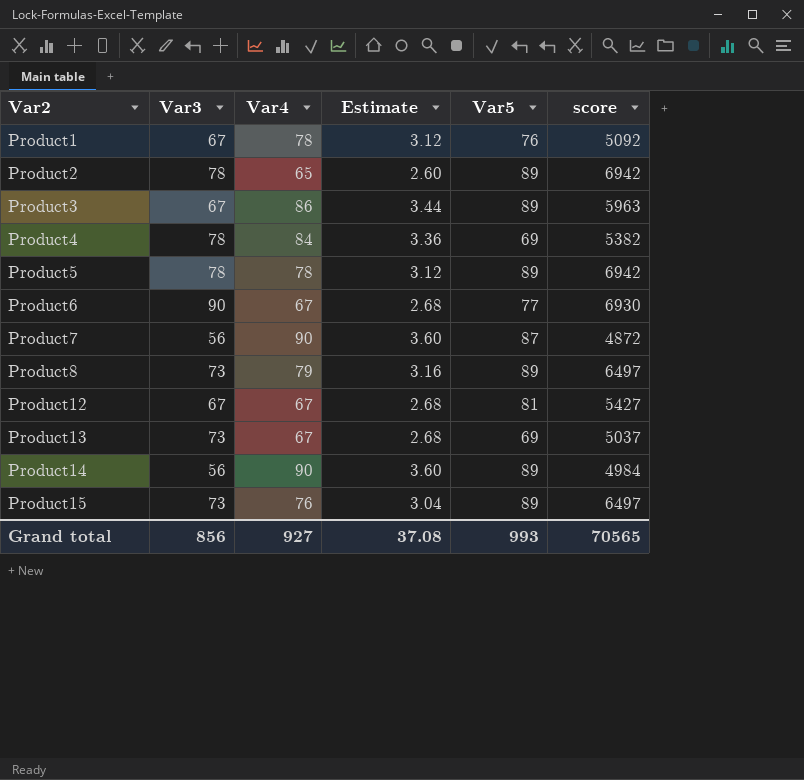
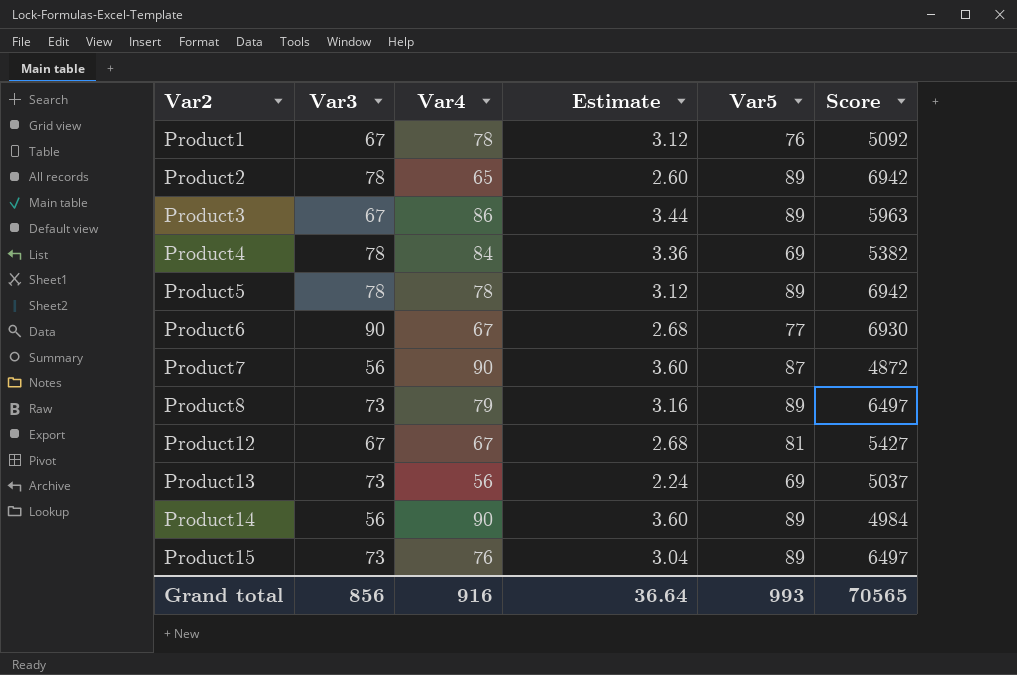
column name: score -> Score
Product13 | Var4: 67 -> 56
Product13 | Estimate: 2.68 -> 2.24
Grand total | Var4: 927 -> 916
Grand total | Estimate: 37.08 -> 36.64

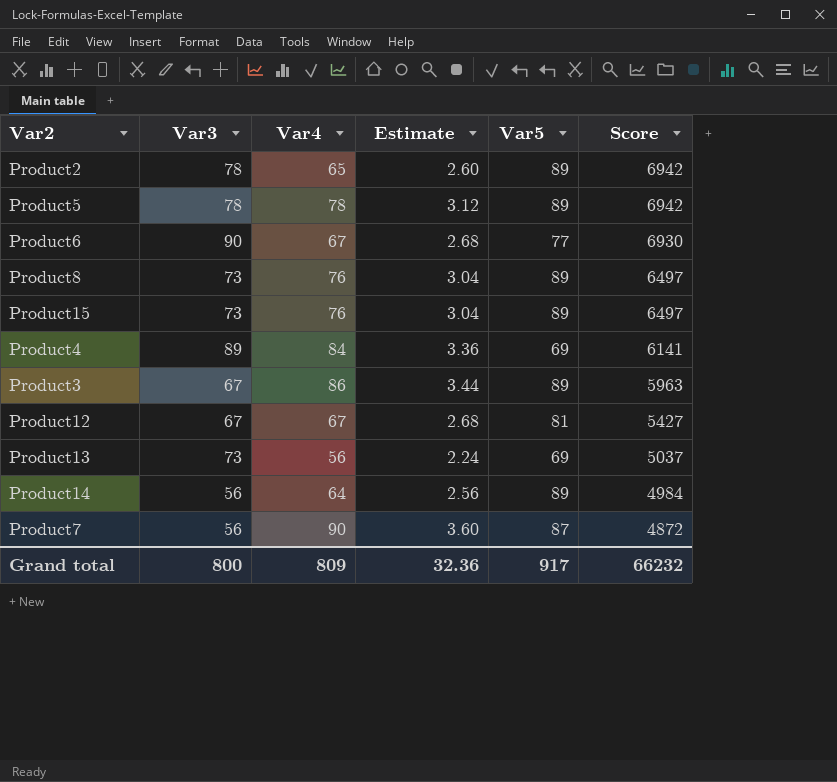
row order: Var2 ascending -> Score descending
row Product1: 67 | 78 | 3.12 | 76 | 5092 -> none
Product8 | Var4: 79 -> 76
Product8 | Estimate: 3.16 -> 3.04
Product4 | Var3: 78 -> 89
Product4 | Score: 5382 -> 6141
Product14 | Var4: 90 -> 64
Product14 | Estimate: 3.60 -> 2.56
Grand total | Var3: 856 -> 800
Grand total | Var4: 916 -> 809
Grand total | Estimate: 36.64 -> 32.36
Grand total | Var5: 993 -> 917
Grand total | Score: 70565 -> 66232

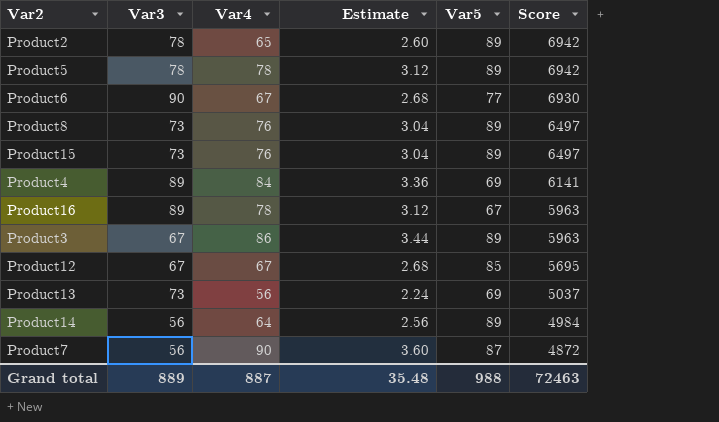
row Product16: none -> 89 | 78 | 3.12 | 67 | 5963
Product12 | Var5: 81 -> 85
Product12 | Score: 5427 -> 5695
Grand total | Var3: 800 -> 889
Grand total | Var4: 809 -> 887
Grand total | Estimate: 32.36 -> 35.48
Grand total | Var5: 917 -> 988
Grand total | Score: 66232 -> 72463

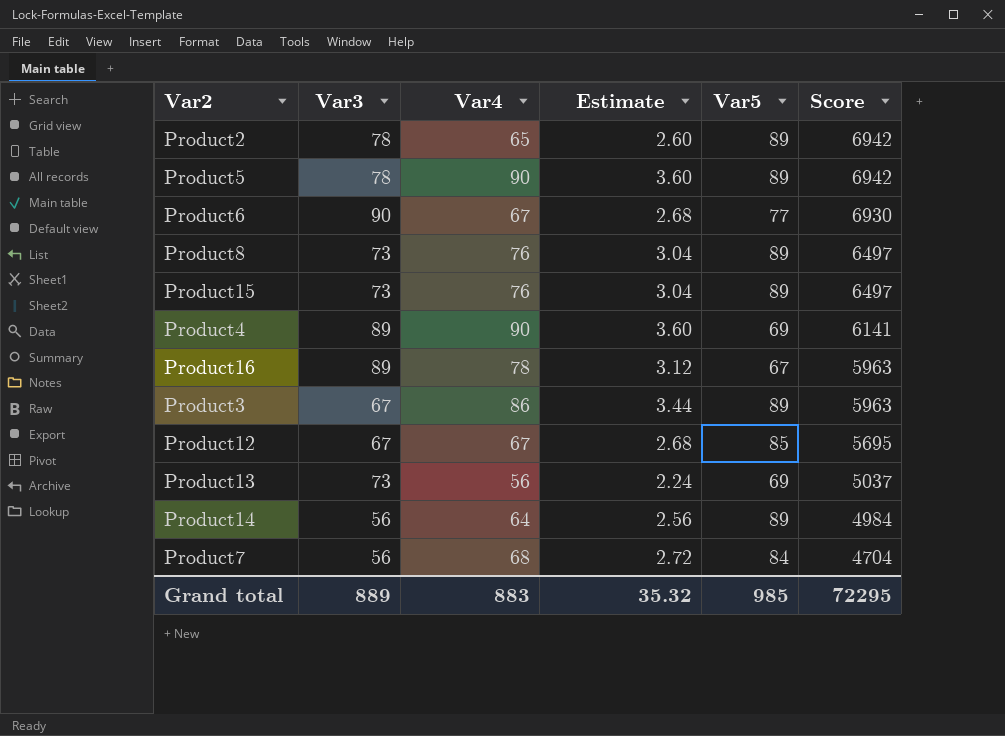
Product5 | Var4: 78 -> 90
Product5 | Estimate: 3.12 -> 3.60
Product4 | Var4: 84 -> 90
Product4 | Estimate: 3.36 -> 3.60
Product7 | Var4: 90 -> 68
Product7 | Estimate: 3.60 -> 2.72
Product7 | Var5: 87 -> 84
Product7 | Score: 4872 -> 4704
Grand total | Var4: 887 -> 883
Grand total | Estimate: 35.48 -> 35.32
Grand total | Var5: 988 -> 985
Grand total | Score: 72463 -> 72295

